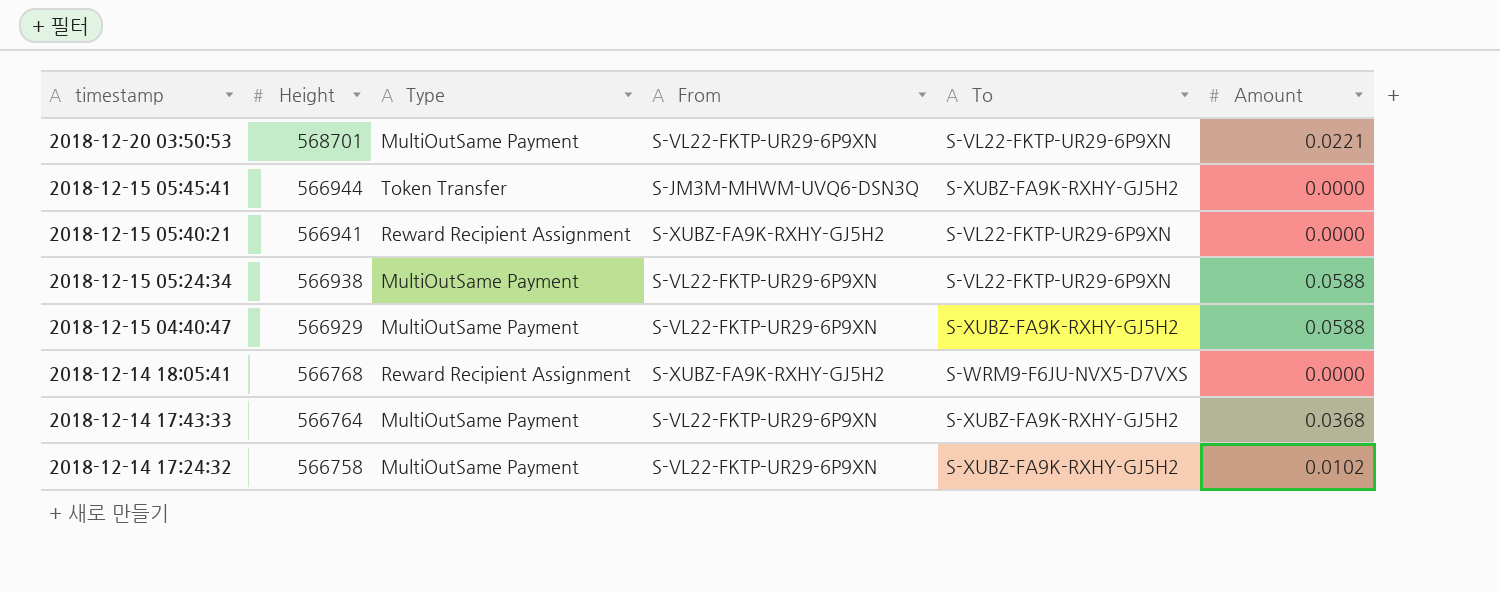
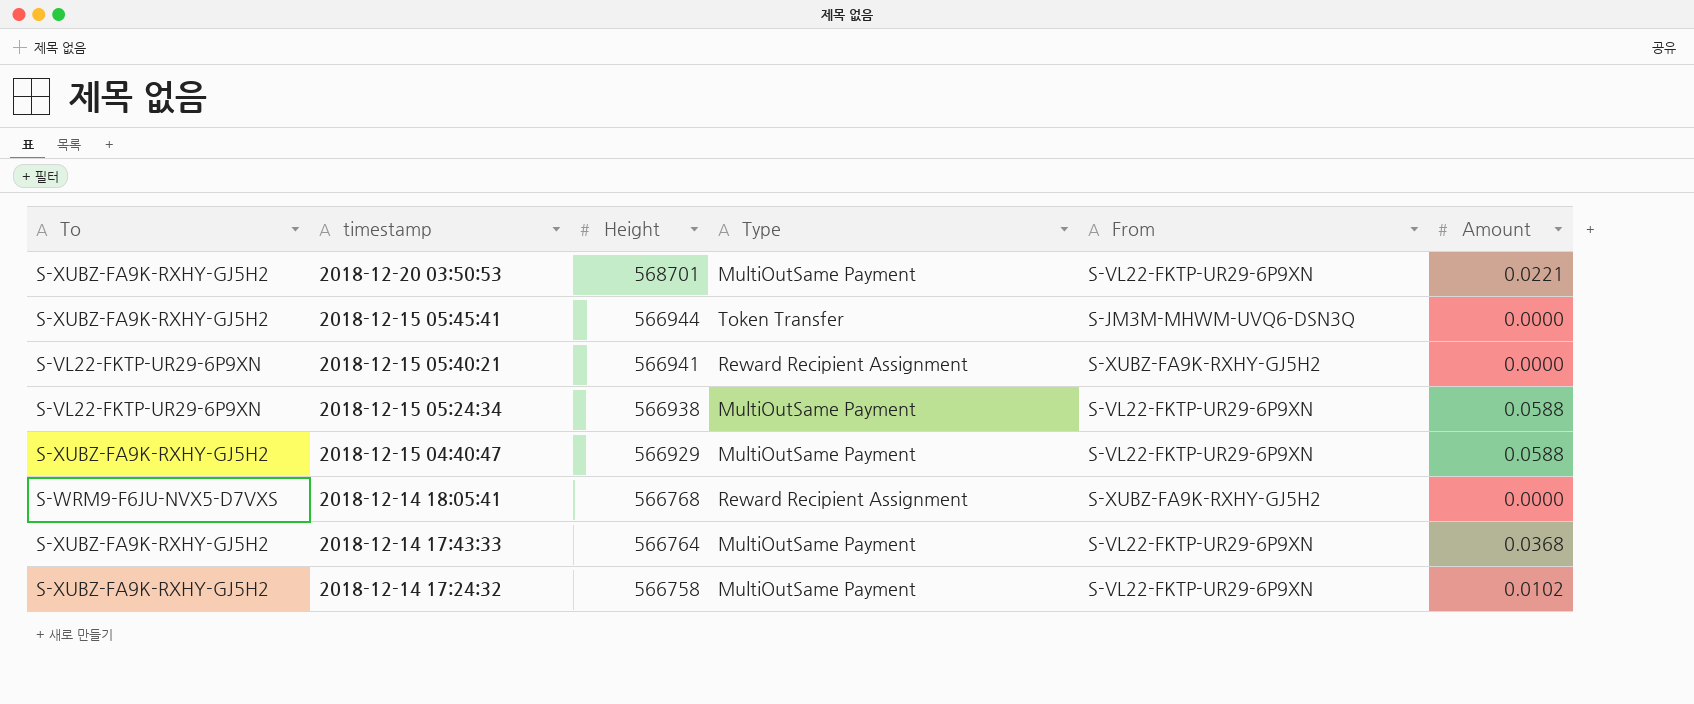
column To | position: 5 -> 1
2018-12-20 03:50:53 | To: S-VL22-FKTP-UR29-6P9XN -> S-XUBZ-FA9K-RXHY-GJ5H2

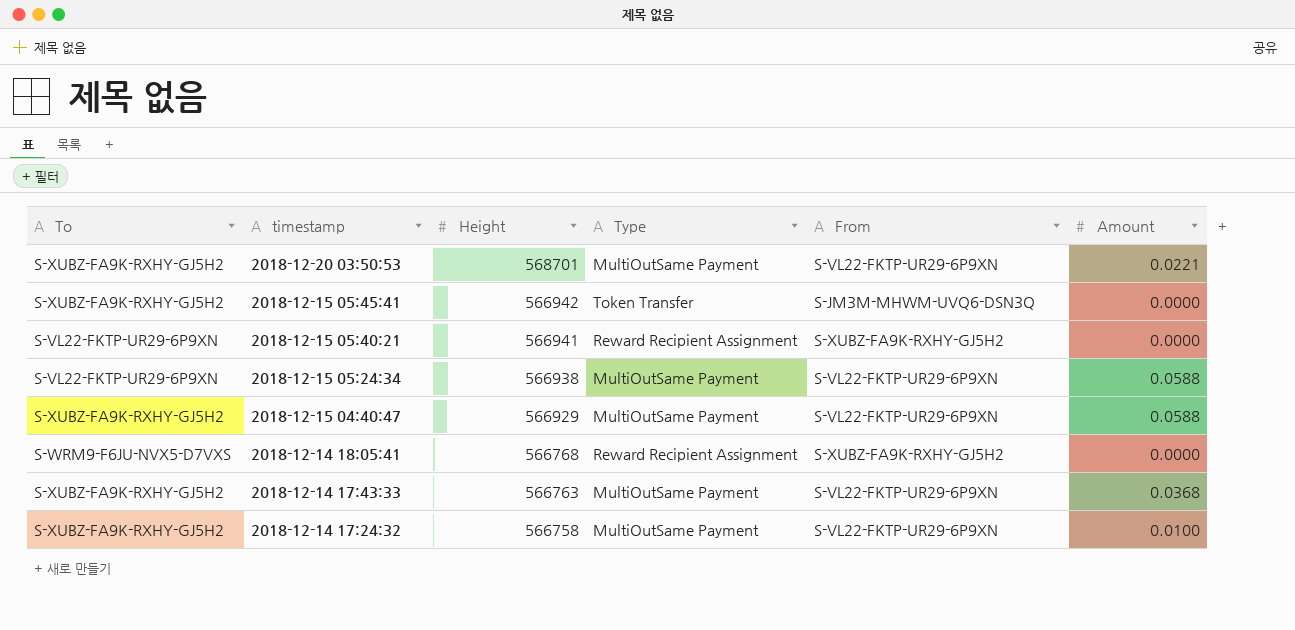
2018-12-15 05:45:41 | Height: 566944 -> 566942
2018-12-14 17:43:33 | Height: 566764 -> 566763
2018-12-14 17:24:32 | Amount: 0.0102 -> 0.0100

